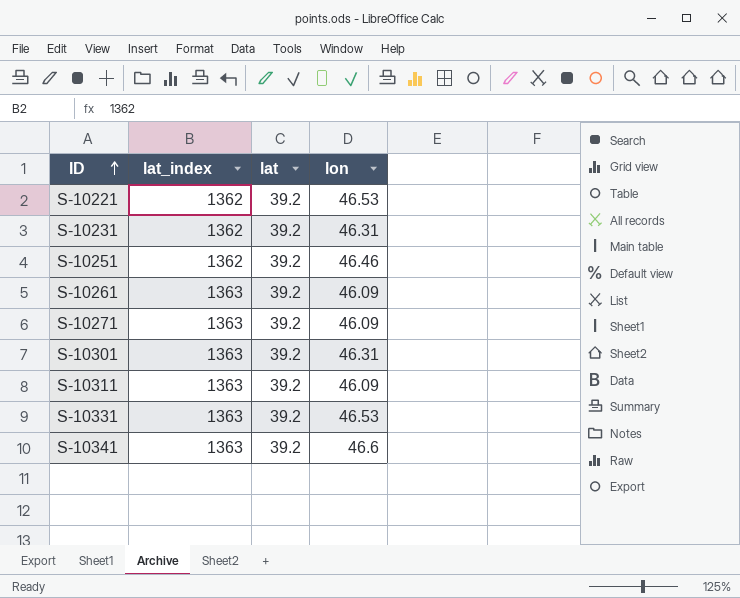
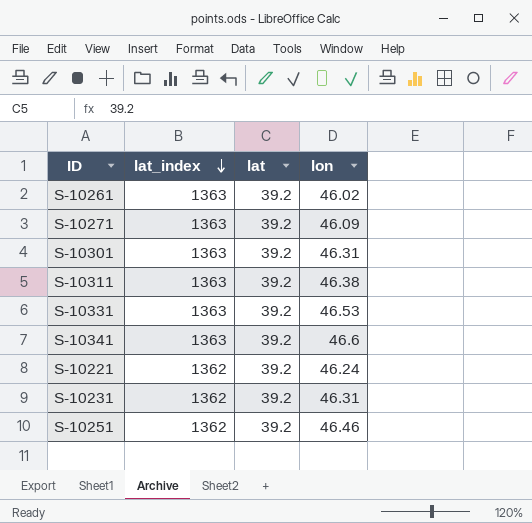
row order: ID ascending -> lat_index descending
S-10261 | lon: 46.09 -> 46.02
S-10311 | lon: 46.09 -> 46.38
S-10221 | lon: 46.53 -> 46.24

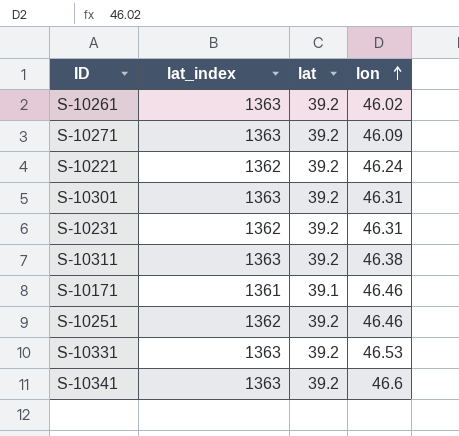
row order: lat_index descending -> lon ascending
row S-10171: none -> 1361 | 39.1 | 46.46

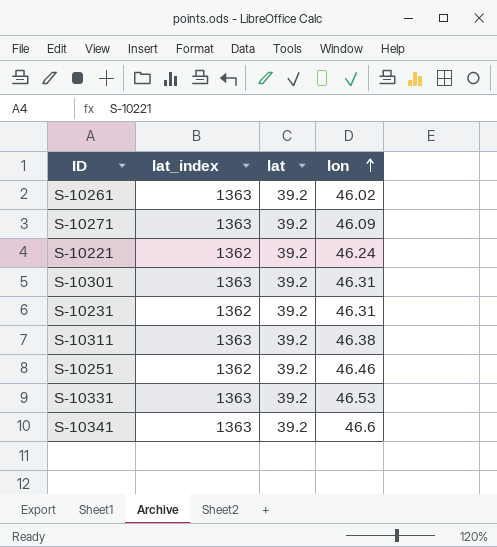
row S-10171: 1361 | 39.1 | 46.46 -> none

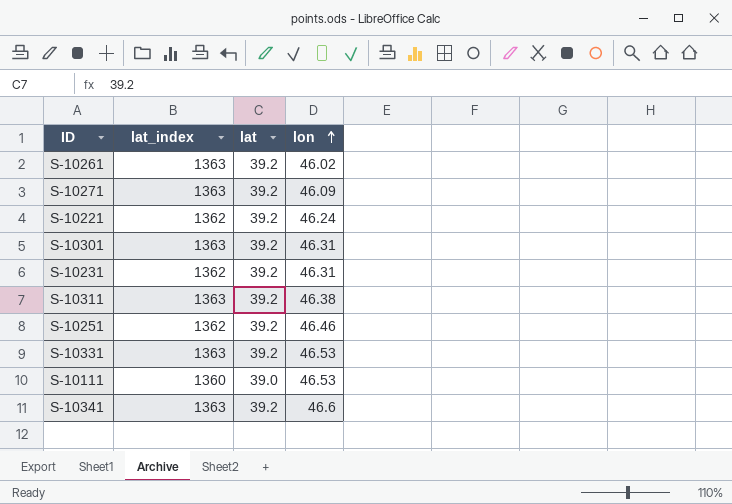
row S-10111: none -> 1360 | 39.0 | 46.53

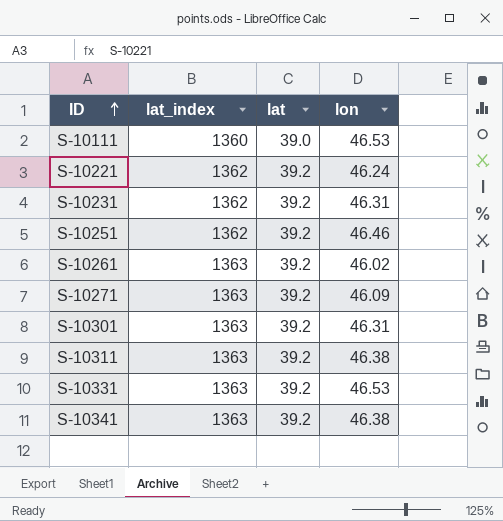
row order: lon ascending -> ID ascending
S-10341 | lon: 46.6 -> 46.38

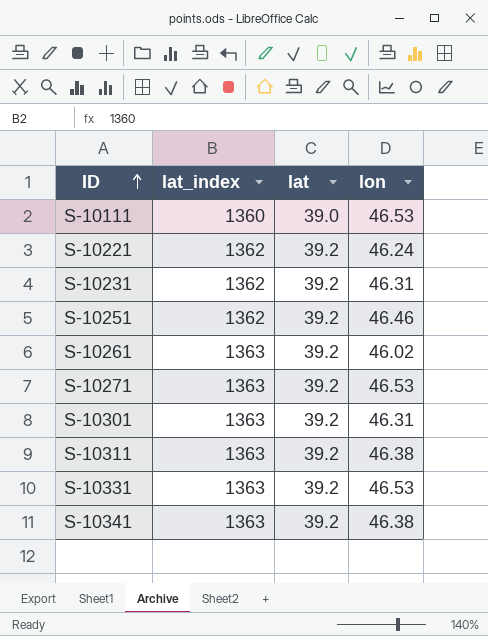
S-10271 | lon: 46.09 -> 46.53

